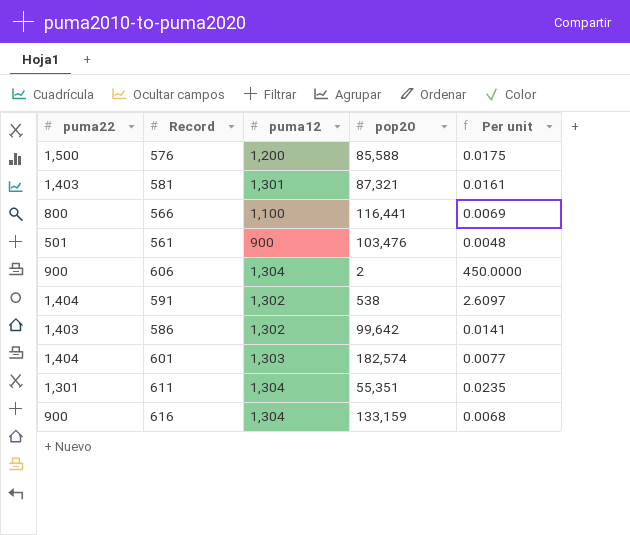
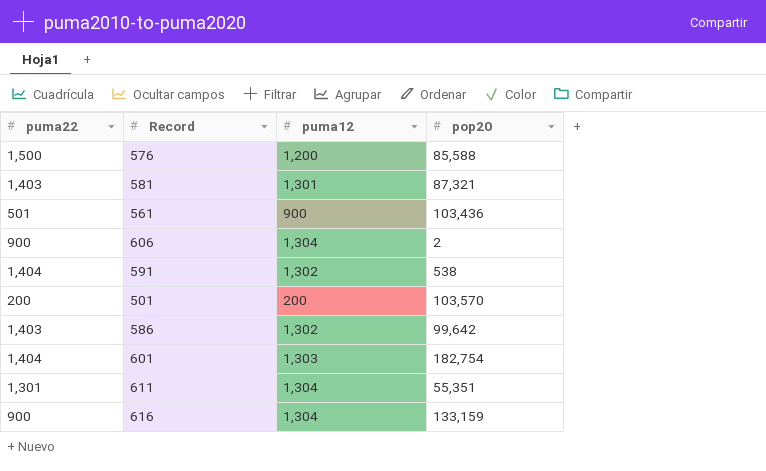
column Per unit | formula: [puma22] / [pop20] -> none
row 566: 800 | 1,100 | 116,441 | 0.0069 -> none
561 | pop20: 103,476 -> 103,436
row 501: none -> 200 | 200 | 103,570
601 | pop20: 182,574 -> 182,754

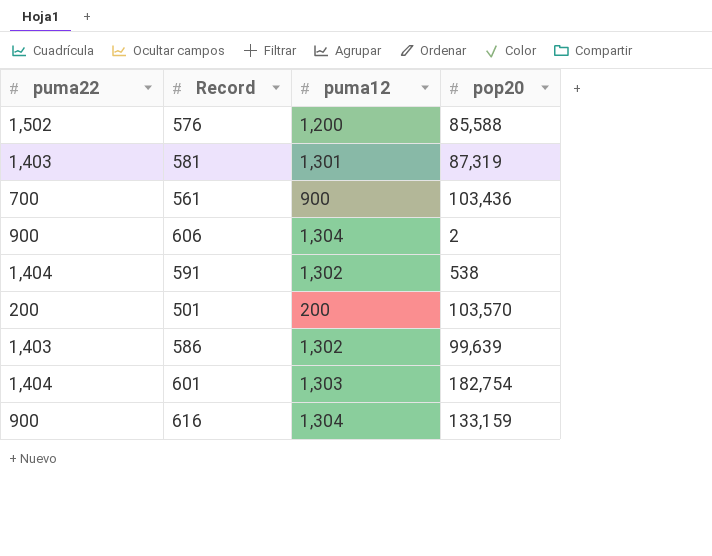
row 611: 1,301 | 1,304 | 55,351 -> none
576 | puma22: 1,500 -> 1,502
581 | pop20: 87,321 -> 87,319
561 | puma22: 501 -> 700
586 | pop20: 99,642 -> 99,639

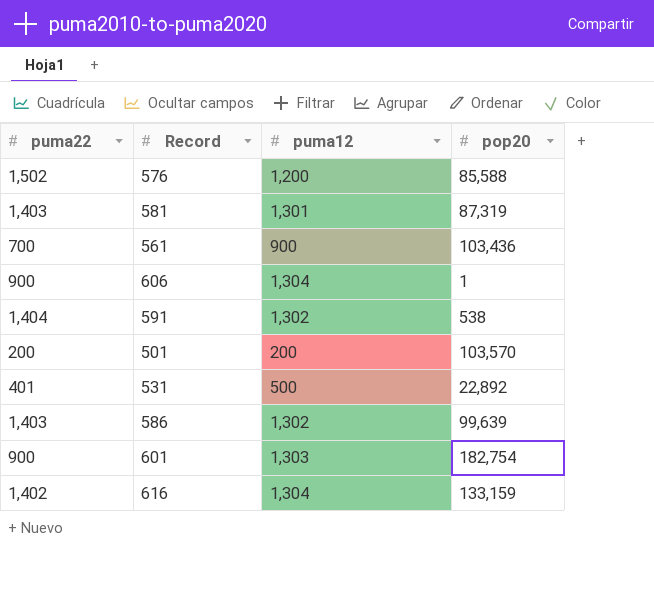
606 | pop20: 2 -> 1
row 531: none -> 401 | 500 | 22,892
601 | puma22: 1,404 -> 900
616 | puma22: 900 -> 1,402

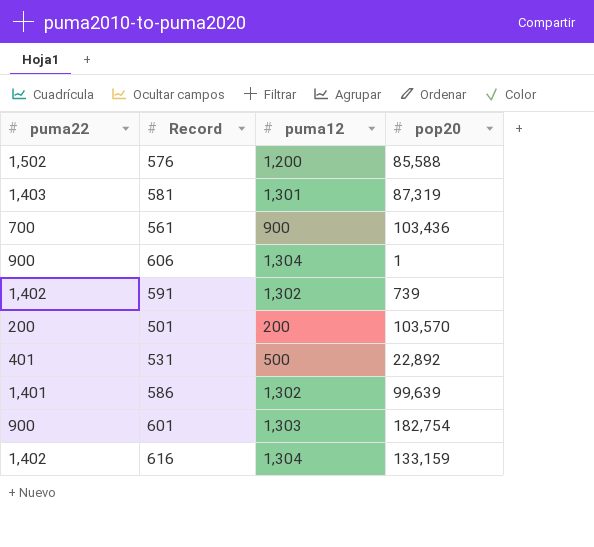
591 | puma22: 1,404 -> 1,402
591 | pop20: 538 -> 739
586 | puma22: 1,403 -> 1,401

